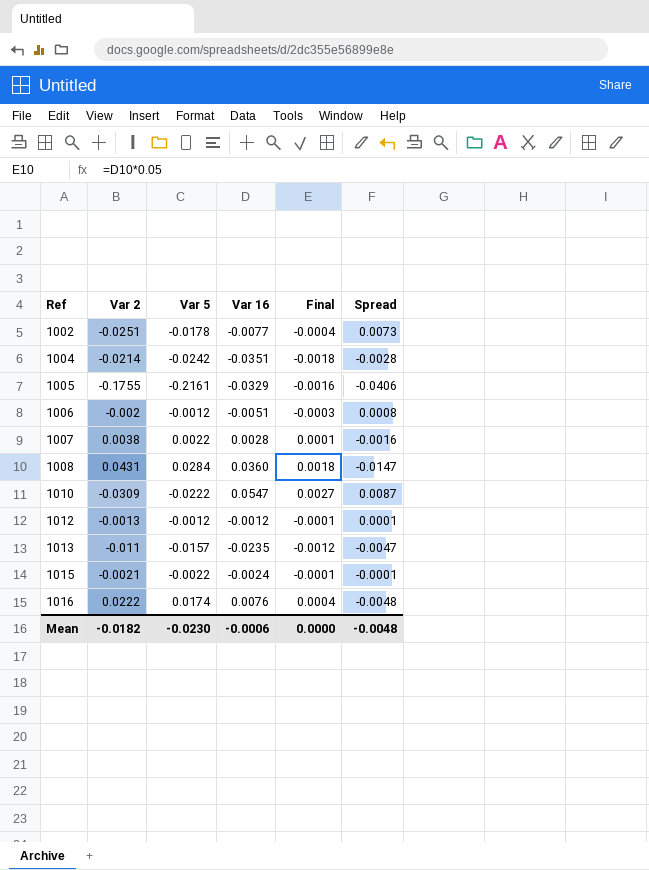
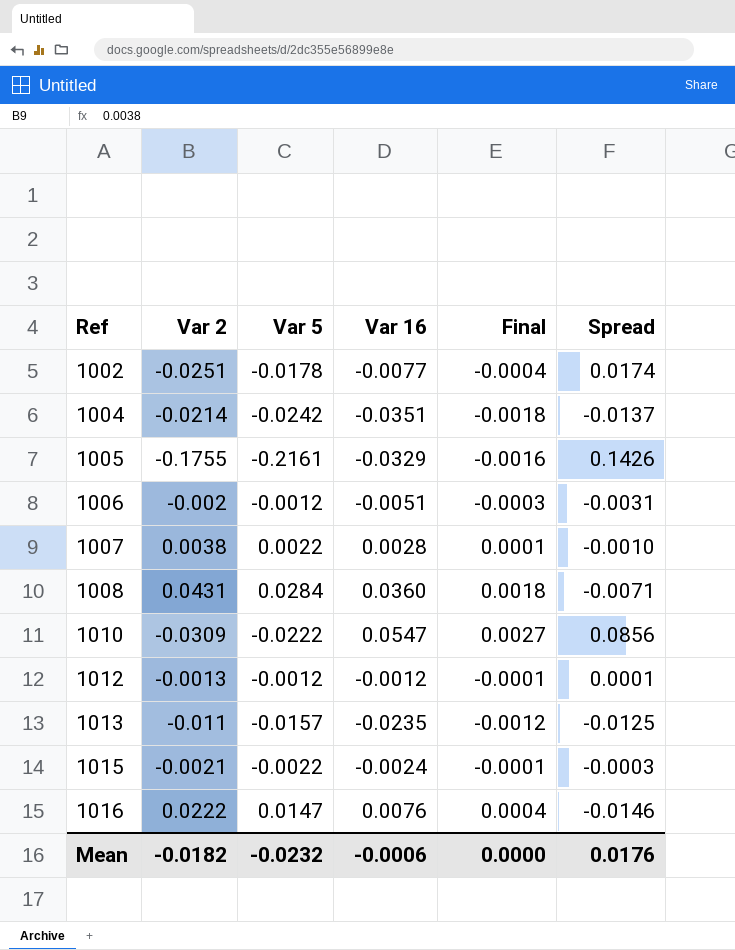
column Spread | formula: [Var 5] - [Var 2] -> [Var 16] - [Var 2]
1016 | Var 5: 0.0174 -> 0.0147
Mean | Var 5: -0.0230 -> -0.0232
Mean | Spread: -0.0048 -> 0.0176

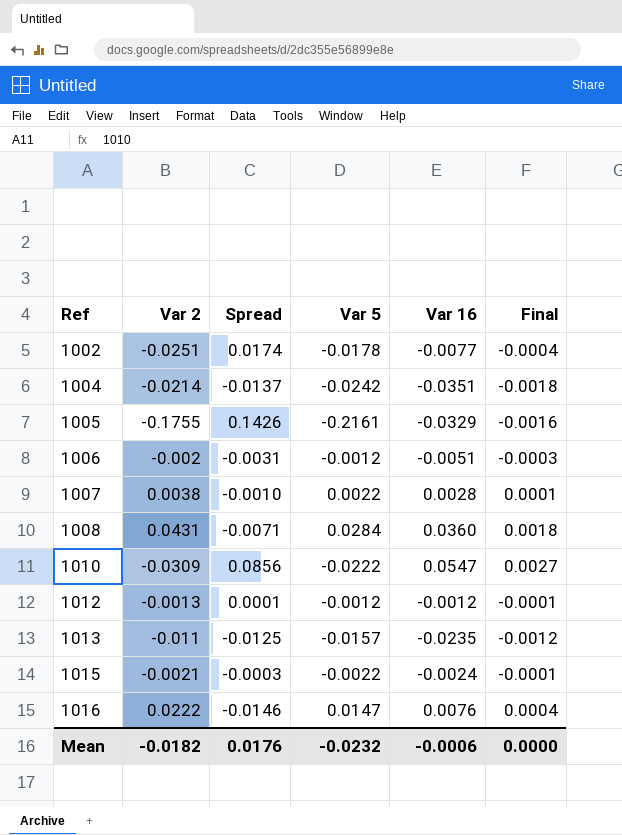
column Spread | position: 6 -> 3

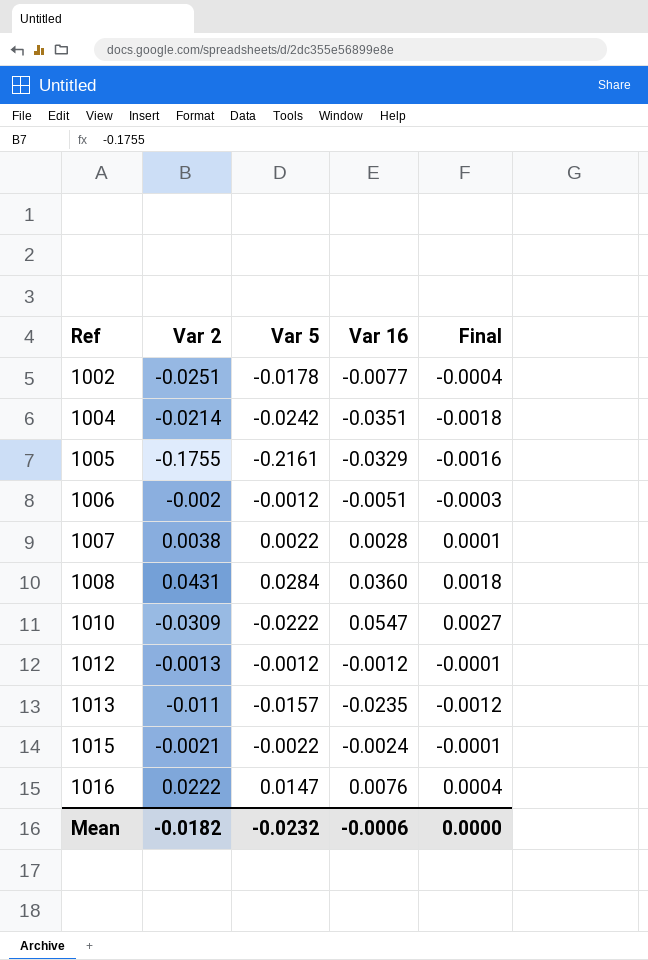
column Spread | formula: [Var 16] - [Var 2] -> none

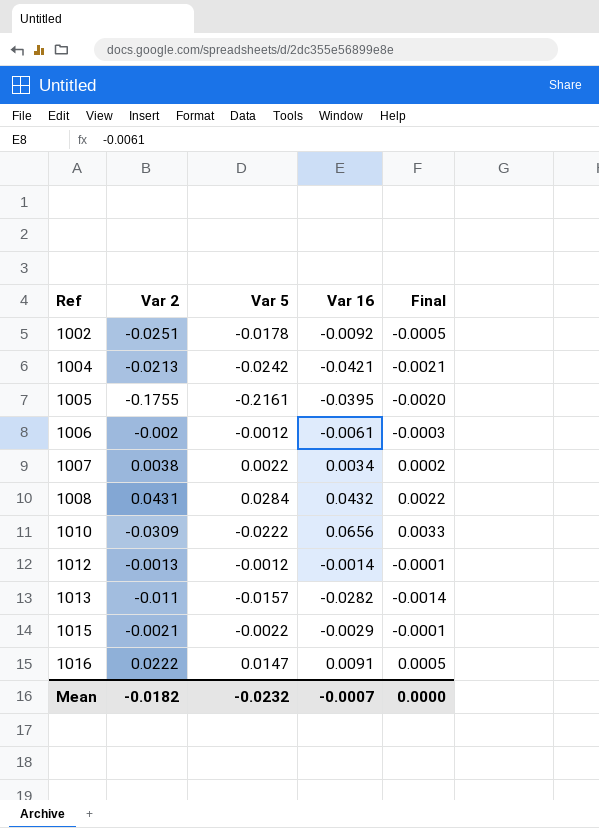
1002 | Var 16: -0.0077 -> -0.0092
1002 | Final: -0.0004 -> -0.0005
1004 | Var 2: -0.0214 -> -0.0213
1004 | Var 16: -0.0351 -> -0.0421
1004 | Final: -0.0018 -> -0.0021
1005 | Var 16: -0.0329 -> -0.0395
1005 | Final: -0.0016 -> -0.0020
1006 | Var 16: -0.0051 -> -0.0061
1007 | Var 16: 0.0028 -> 0.0034
1007 | Final: 0.0001 -> 0.0002
1008 | Var 16: 0.0360 -> 0.0432
1008 | Final: 0.0018 -> 0.0022
1010 | Var 16: 0.0547 -> 0.0656
1010 | Final: 0.0027 -> 0.0033
1012 | Var 16: -0.0012 -> -0.0014
1013 | Var 16: -0.0235 -> -0.0282
1013 | Final: -0.0012 -> -0.0014
1015 | Var 16: -0.0024 -> -0.0029
1016 | Var 16: 0.0076 -> 0.0091
1016 | Final: 0.0004 -> 0.0005
Mean | Var 16: -0.0006 -> -0.0007

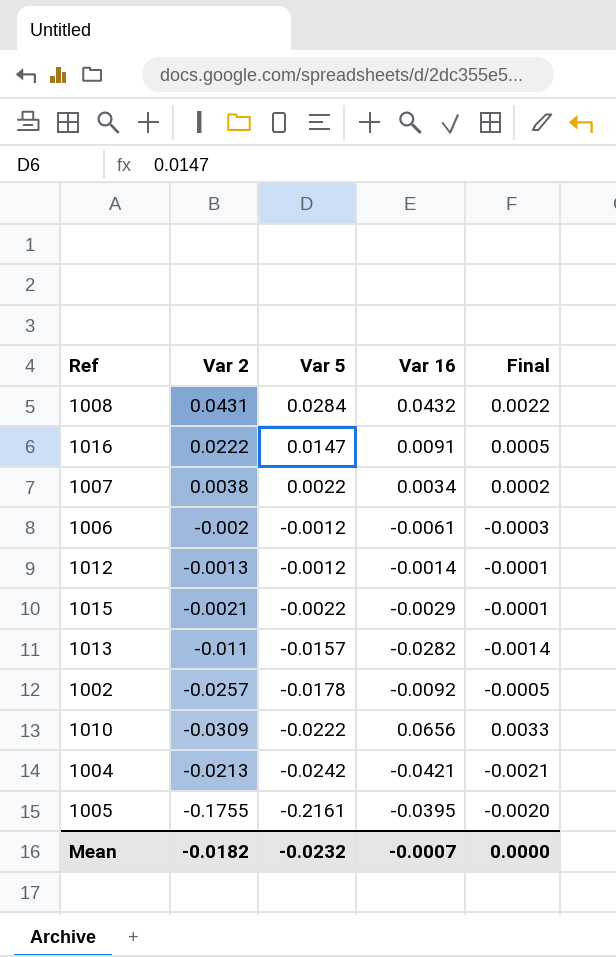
row order: Ref ascending -> Var 5 descending
1002 | Var 2: -0.0251 -> -0.0257

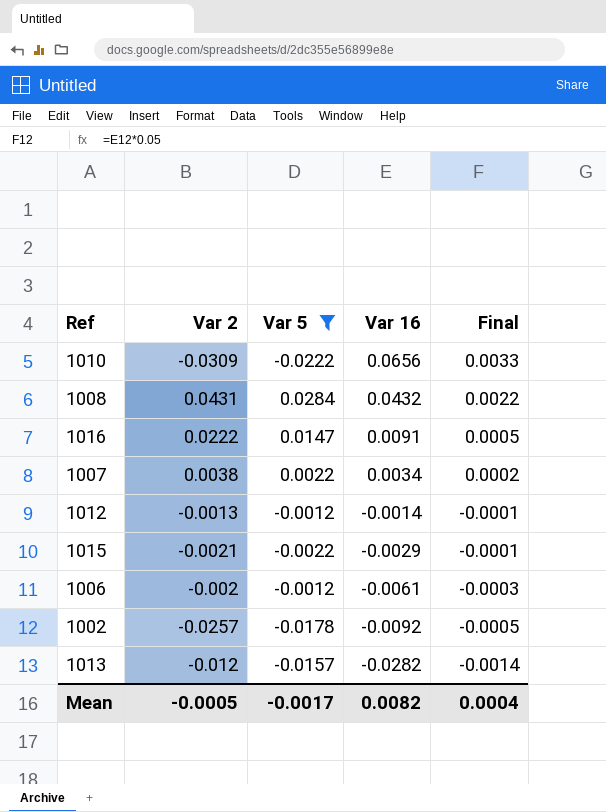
filter: none -> Var 5 >= -0.0222
row order: Var 5 descending -> Var 16 descending
1013 | Var 2: -0.011 -> -0.012
Mean | Var 2: -0.0182 -> -0.0005
Mean | Var 5: -0.0232 -> -0.0017
Mean | Var 16: -0.0007 -> 0.0082
Mean | Final: 0.0000 -> 0.0004

